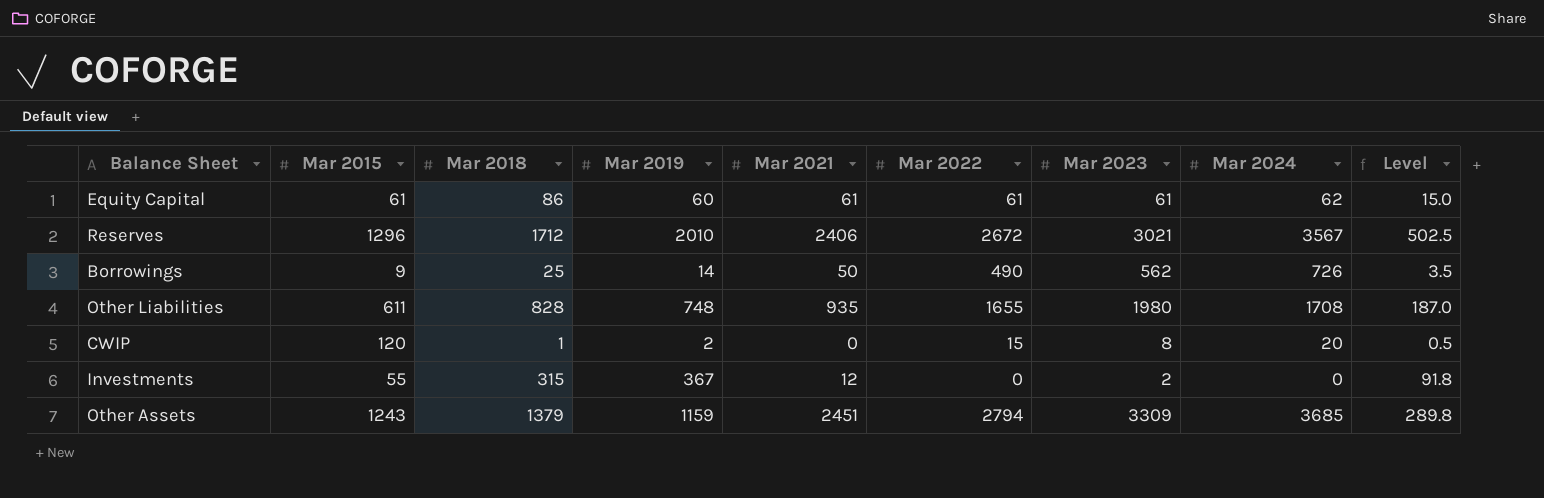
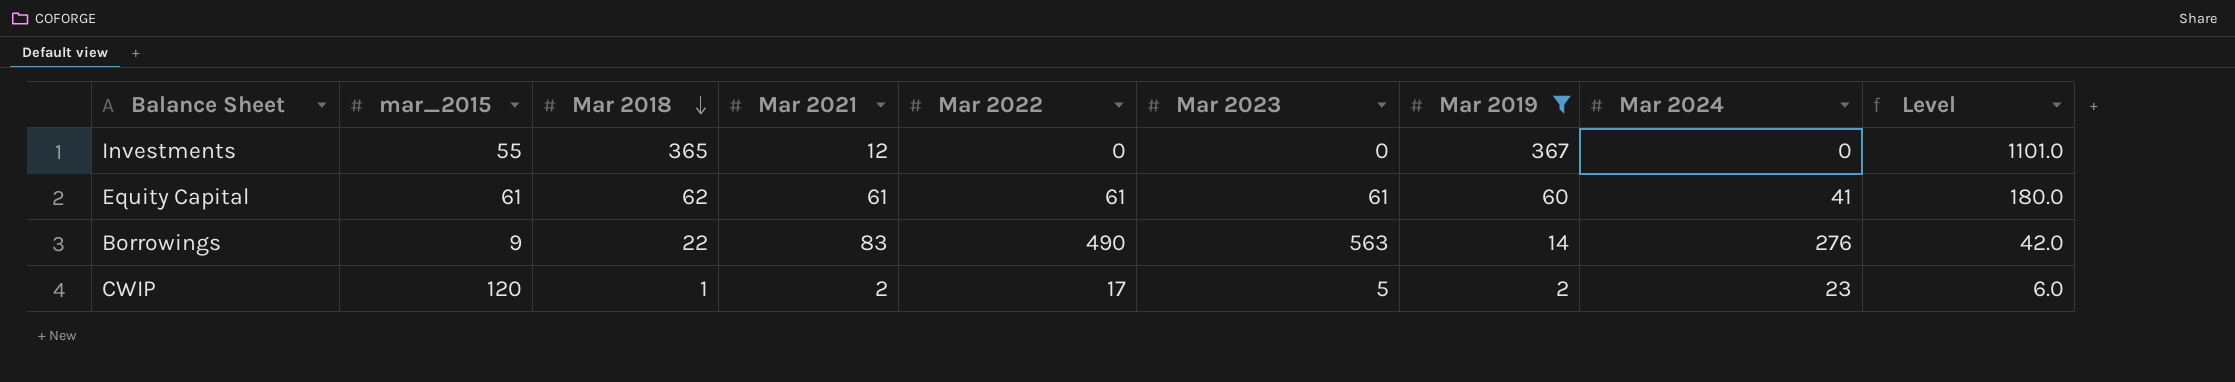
filter: none -> Mar 2019 <= 367
row order: none -> Mar 2018 descending
column name: Mar 2015 -> mar_2015
column Mar 2019 | position: 4 -> 7
column Level | formula: [Mar 2019] * 0.25 -> [Mar 2019] * 3
Investments | Mar 2018: 315 -> 365
Investments | Mar 2023: 2 -> 0
Equity Capital | Mar 2018: 86 -> 62
Equity Capital | Mar 2024: 62 -> 41
Borrowings | Mar 2018: 25 -> 22
Borrowings | Mar 2021: 50 -> 83
Borrowings | Mar 2023: 562 -> 563
Borrowings | Mar 2024: 726 -> 276
CWIP | Mar 2021: 0 -> 2
CWIP | Mar 2022: 15 -> 17
CWIP | Mar 2023: 8 -> 5
CWIP | Mar 2024: 20 -> 23

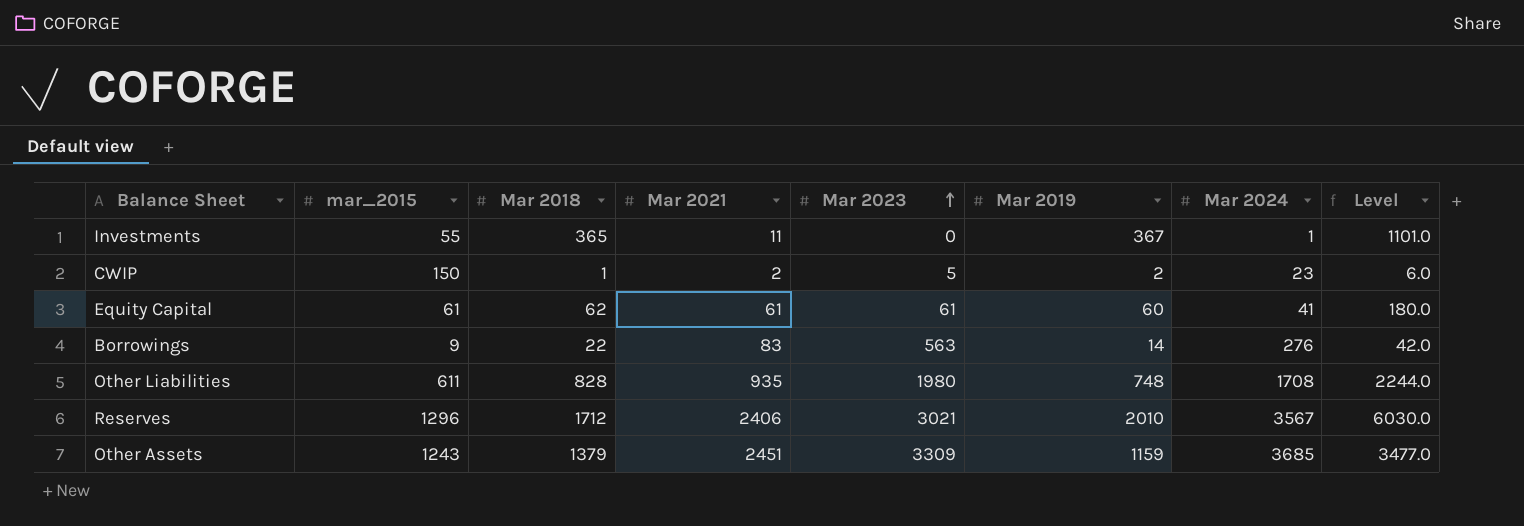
filter: Mar 2019 <= 367 -> none
row order: Mar 2018 descending -> Mar 2023 ascending
column Mar 2022 | position: 5 -> none
Investments | Mar 2021: 12 -> 11
Investments | Mar 2024: 0 -> 1
CWIP | mar_2015: 120 -> 150

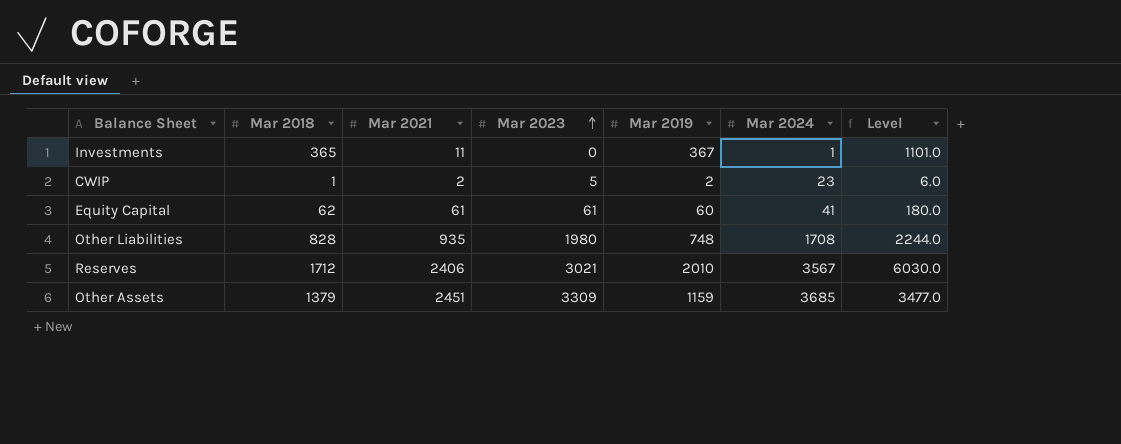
column mar_2015 | position: 2 -> none
row Borrowings: 9 | 22 | 83 | 563 | 14 | 276 | 42.0 -> none

